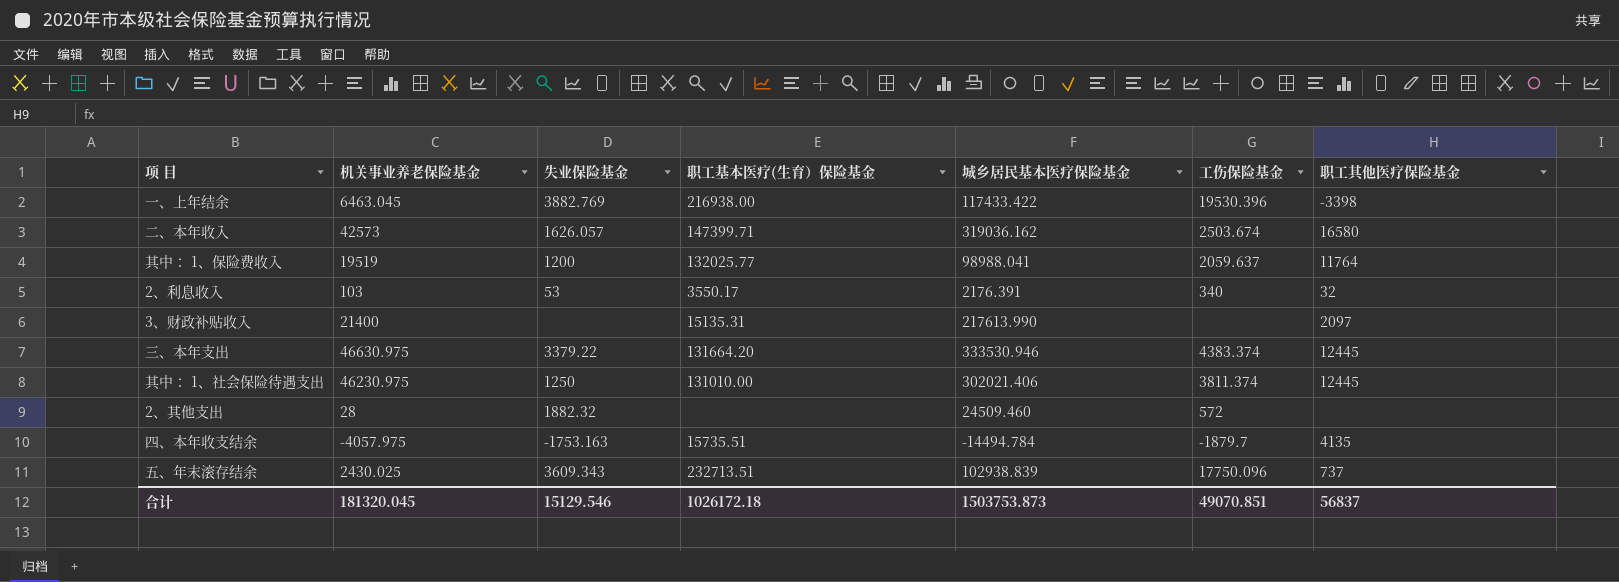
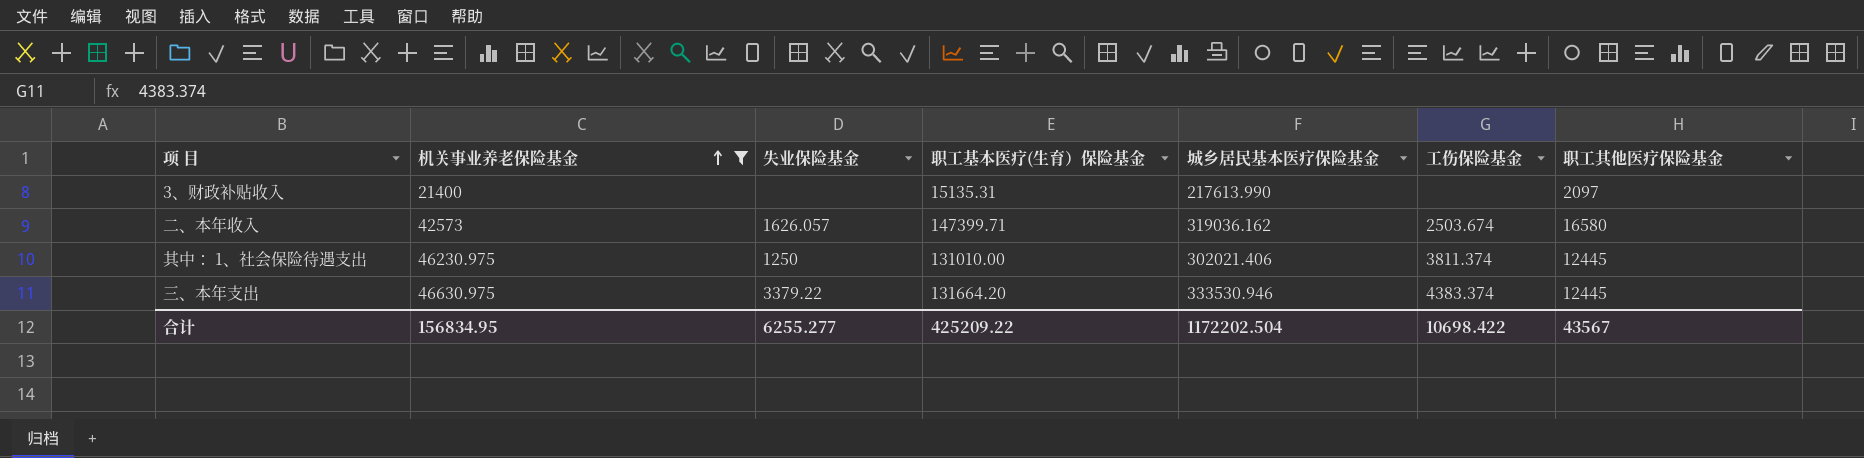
filter: none -> 机关事业养老保险基金 >= 21400
row order: none -> 机关事业养老保险基金 ascending
合计 | 机关事业养老保险基金: 181320.045 -> 156834.95
合计 | 失业保险基金: 15129.546 -> 6255.277
合计 | 职工基本医疗(生育）保险基金: 1026172.18 -> 425209.22
合计 | 城乡居民基本医疗保险基金: 1503753.873 -> 1172202.504
合计 | 工伤保险基金: 49070.851 -> 10698.422
合计 | 职工其他医疗保险基金: 56837 -> 43567

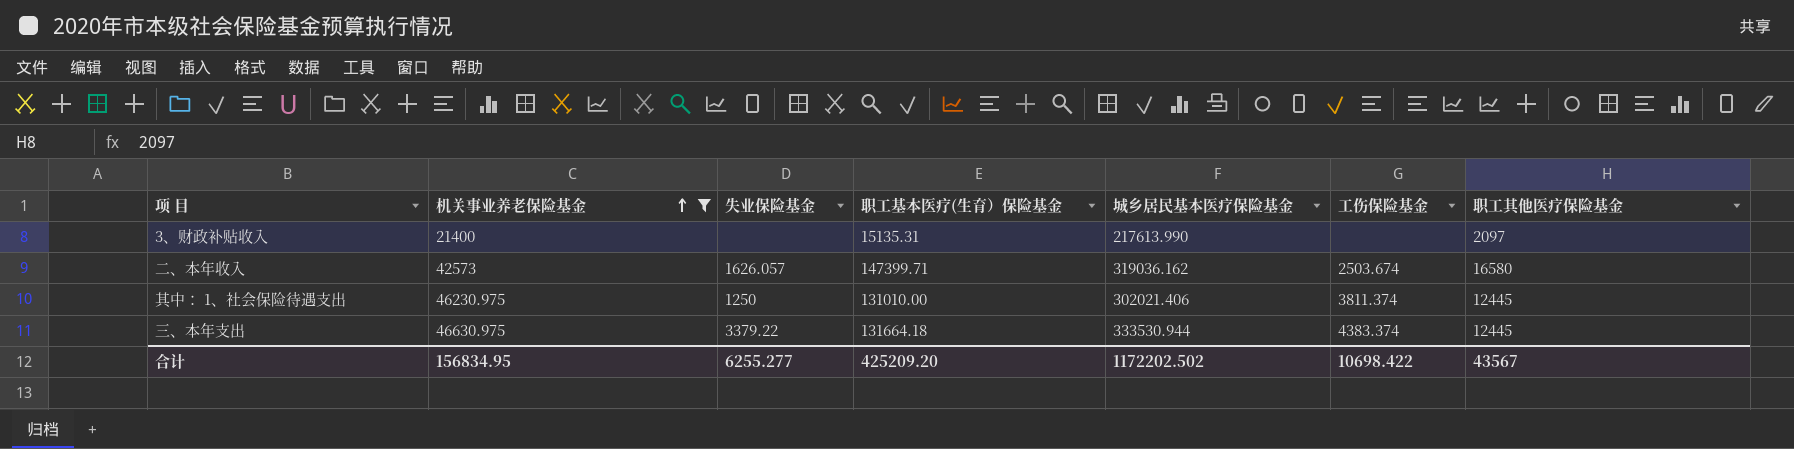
三、本年支出 | 职工基本医疗(生育）保险基金: 131664.20 -> 131664.18
三、本年支出 | 城乡居民基本医疗保险基金: 333530.946 -> 333530.944
合计 | 职工基本医疗(生育）保险基金: 425209.22 -> 425209.20
合计 | 城乡居民基本医疗保险基金: 1172202.504 -> 1172202.502

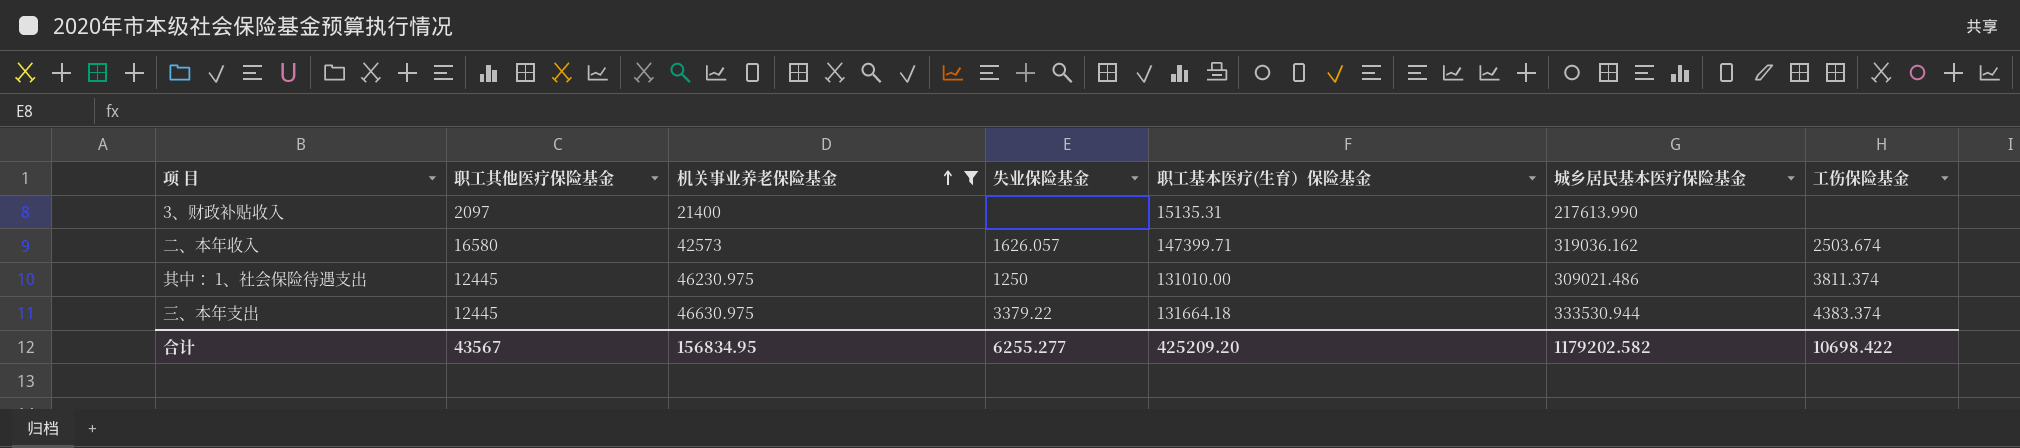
column 职工其他医疗保险基金 | position: 7 -> 2
其中： 1、社会保险待遇支出 | 城乡居民基本医疗保险基金: 302021.406 -> 309021.486
合计 | 城乡居民基本医疗保险基金: 1172202.502 -> 1179202.582

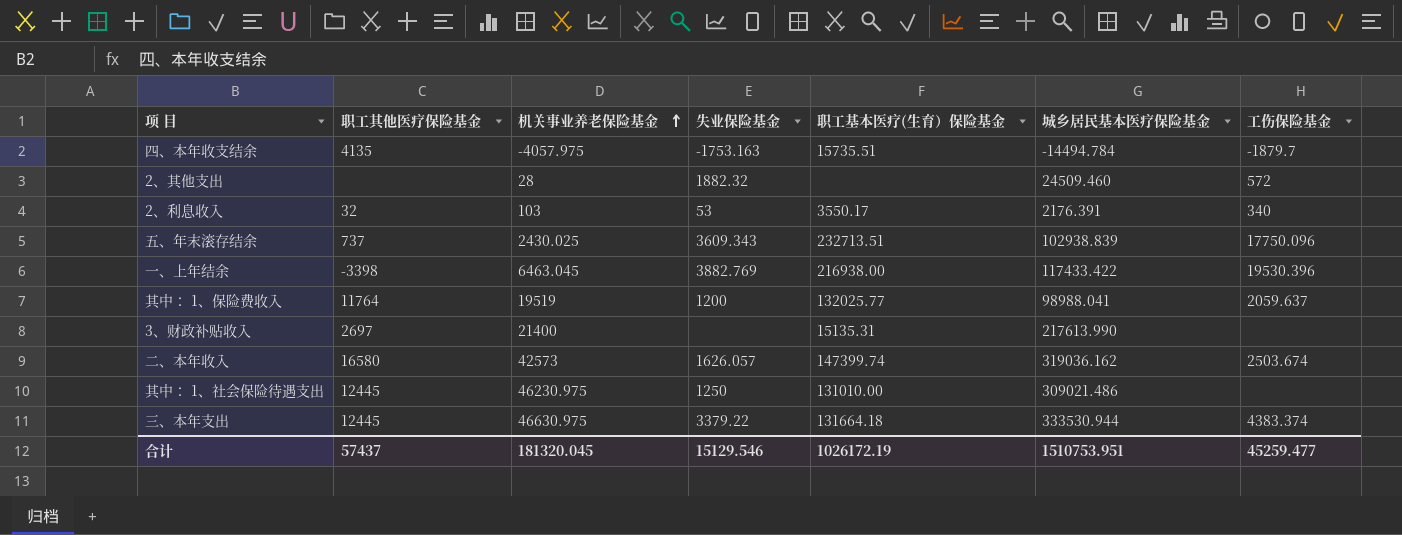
filter: 机关事业养老保险基金 >= 21400 -> none
3、财政补贴收入 | 职工其他医疗保险基金: 2097 -> 2697
二、本年收入 | 职工基本医疗(生育）保险基金: 147399.71 -> 147399.74
其中： 1、社会保险待遇支出 | 工伤保险基金: 3811.374 -> none
合计 | 职工其他医疗保险基金: 43567 -> 57437
合计 | 机关事业养老保险基金: 156834.95 -> 181320.045
合计 | 失业保险基金: 6255.277 -> 15129.546
合计 | 职工基本医疗(生育）保险基金: 425209.20 -> 1026172.19
合计 | 城乡居民基本医疗保险基金: 1179202.582 -> 1510753.951
合计 | 工伤保险基金: 10698.422 -> 45259.477

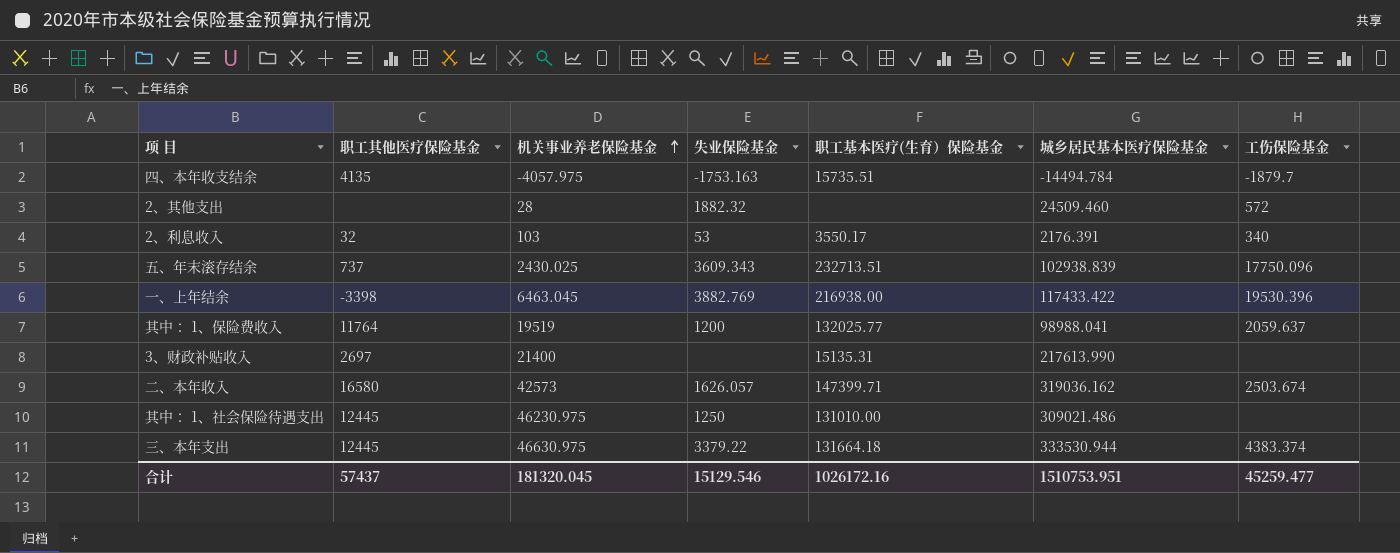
二、本年收入 | 职工基本医疗(生育）保险基金: 147399.74 -> 147399.71
合计 | 职工基本医疗(生育）保险基金: 1026172.19 -> 1026172.16

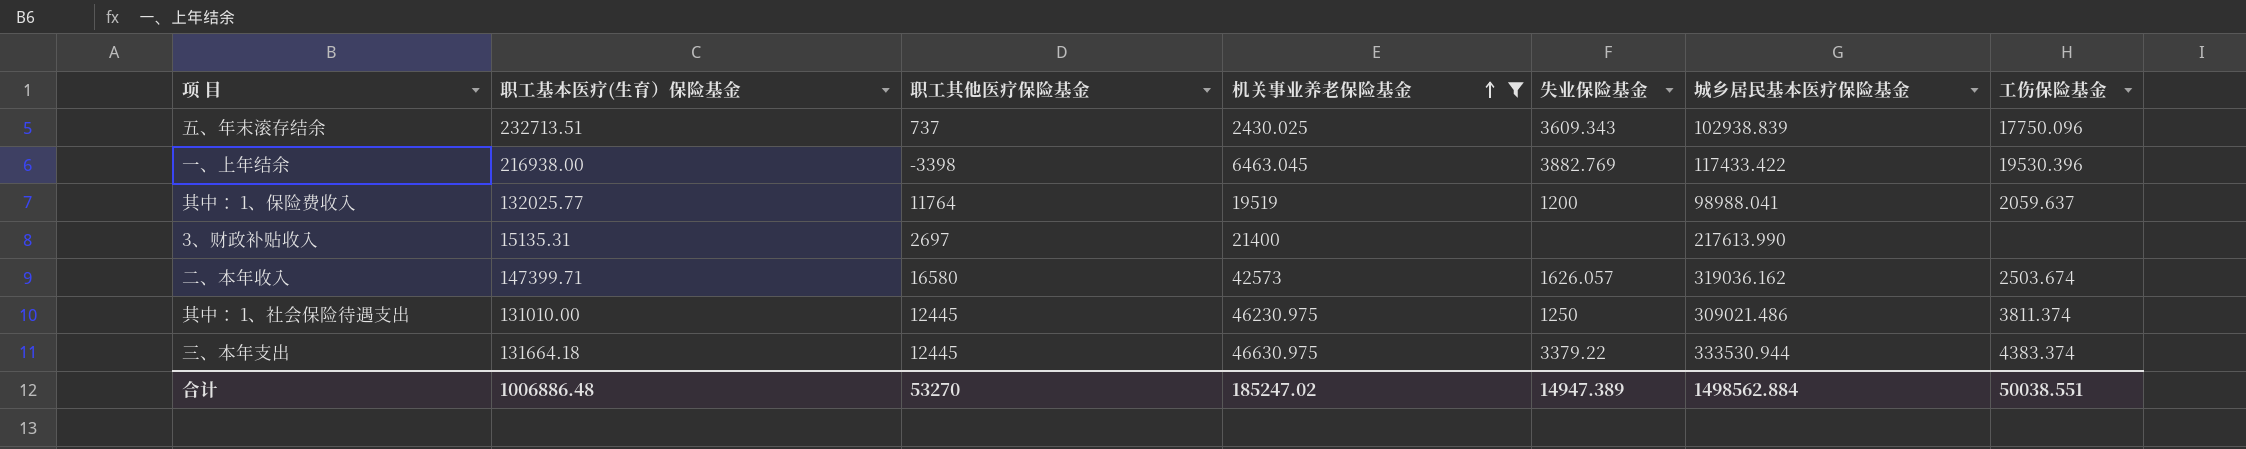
filter: none -> 机关事业养老保险基金 >= 2430.025
column 职工基本医疗(生育）保险基金 | position: 5 -> 2
其中： 1、社会保险待遇支出 | 工伤保险基金: none -> 3811.374
合计 | 职工基本医疗(生育）保险基金: 1026172.16 -> 1006886.48
合计 | 职工其他医疗保险基金: 57437 -> 53270
合计 | 机关事业养老保险基金: 181320.045 -> 185247.02
合计 | 失业保险基金: 15129.546 -> 14947.389
合计 | 城乡居民基本医疗保险基金: 1510753.951 -> 1498562.884
合计 | 工伤保险基金: 45259.477 -> 50038.551

